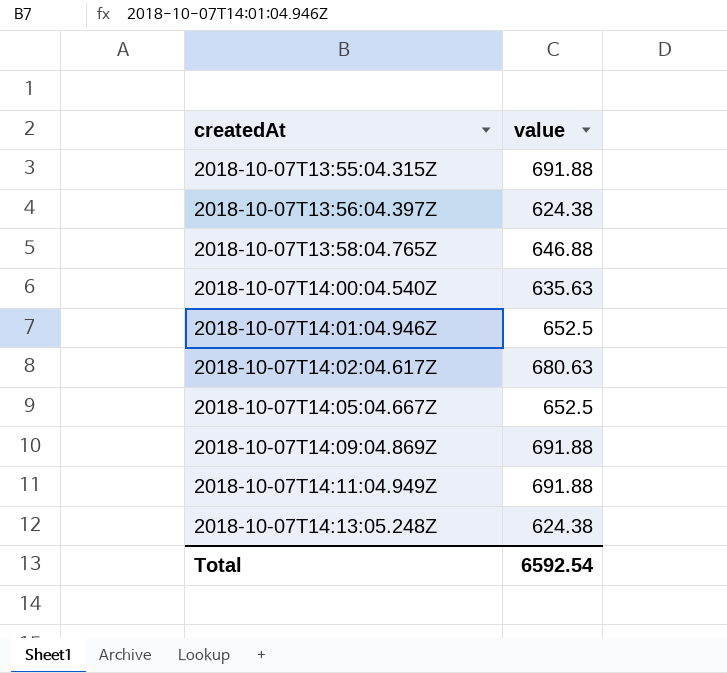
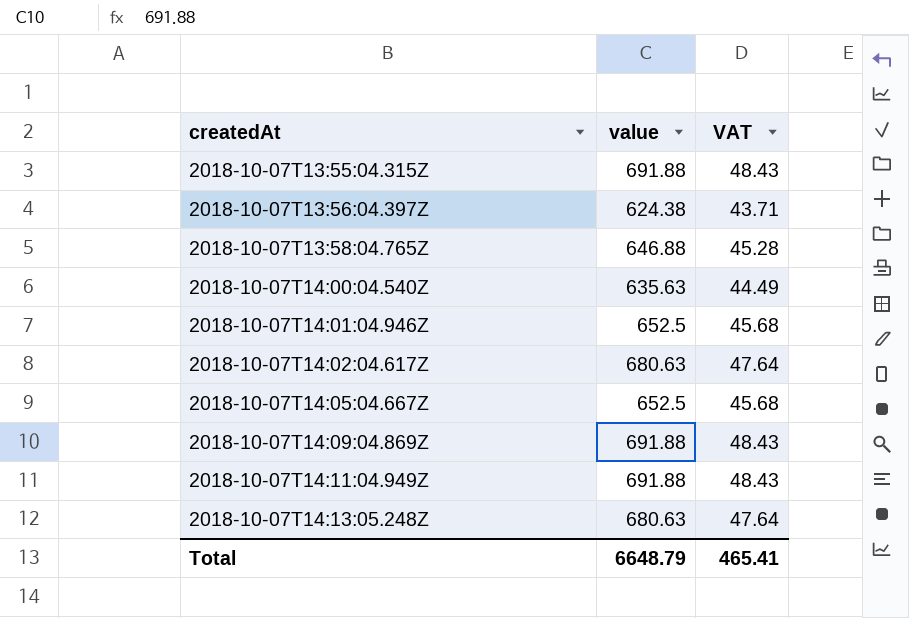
column VAT | formula: none -> [value] * 0.07
2018-10-07T14:13:05.248Z | value: 624.38 -> 680.63
Total | value: 6592.54 -> 6648.79

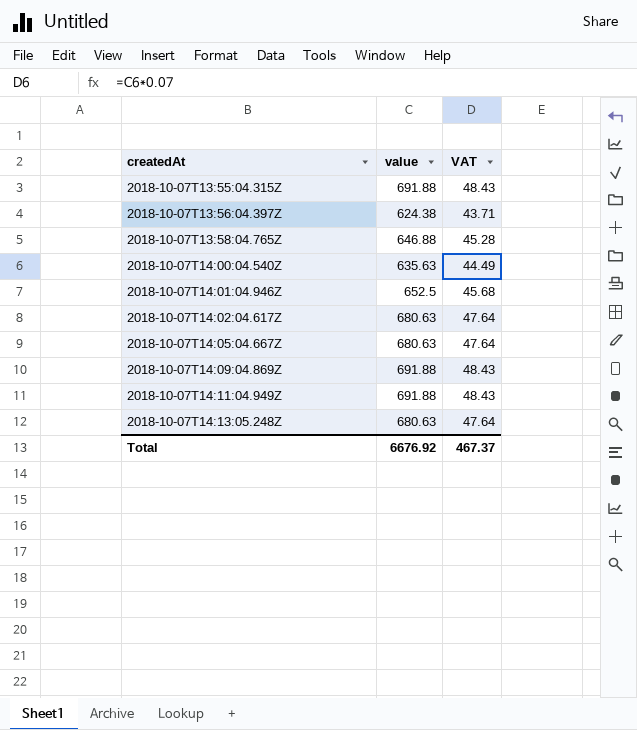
2018-10-07T14:05:04.667Z | value: 652.5 -> 680.63
2018-10-07T14:05:04.667Z | VAT: 45.68 -> 47.64
Total | value: 6648.79 -> 6676.92
Total | VAT: 465.41 -> 467.37

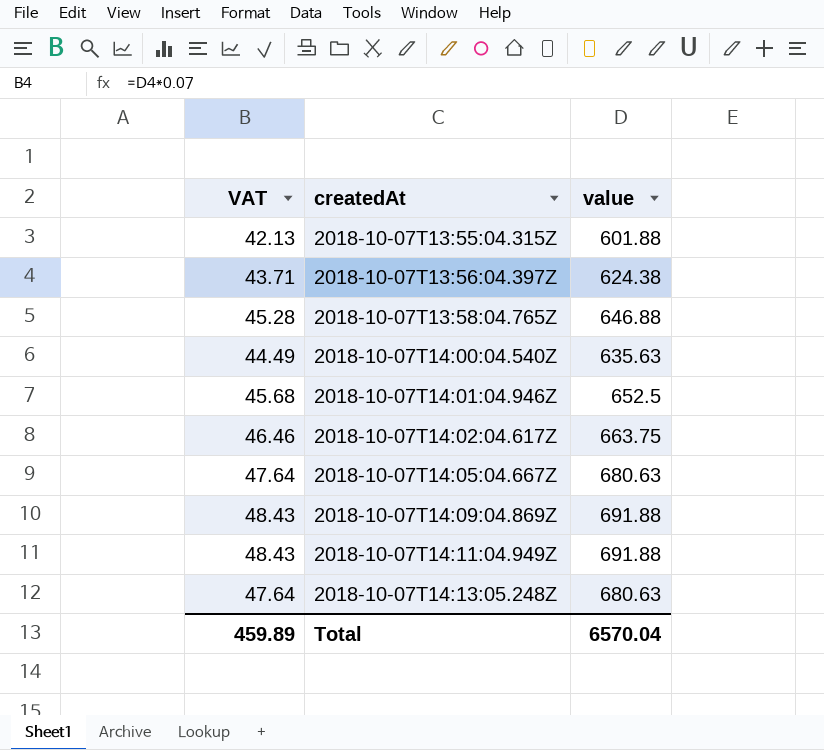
column VAT | position: 3 -> 1
2018-10-07T13:55:04.315Z | VAT: 48.43 -> 42.13
2018-10-07T13:55:04.315Z | value: 691.88 -> 601.88
2018-10-07T14:02:04.617Z | VAT: 47.64 -> 46.46
2018-10-07T14:02:04.617Z | value: 680.63 -> 663.75
Total | VAT: 467.37 -> 459.89
Total | value: 6676.92 -> 6570.04

